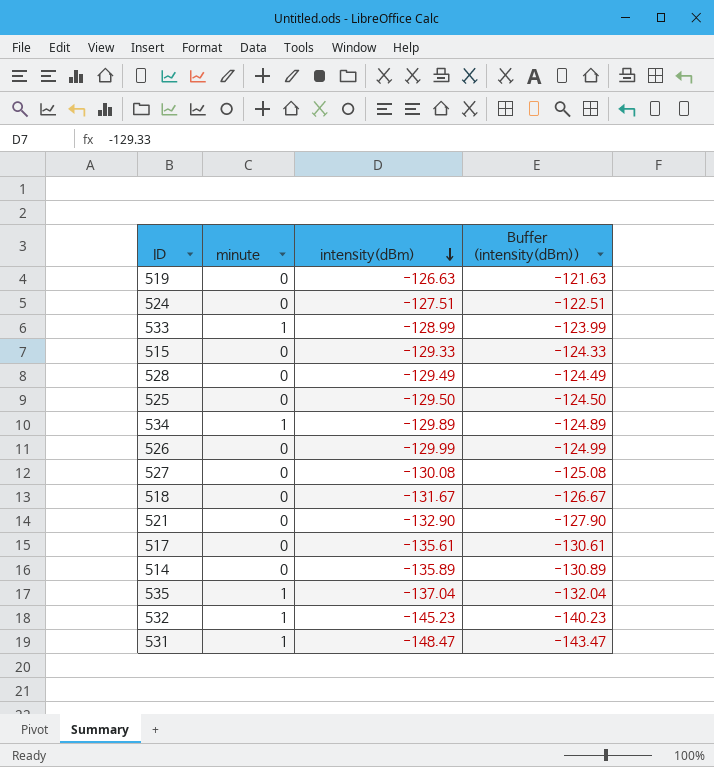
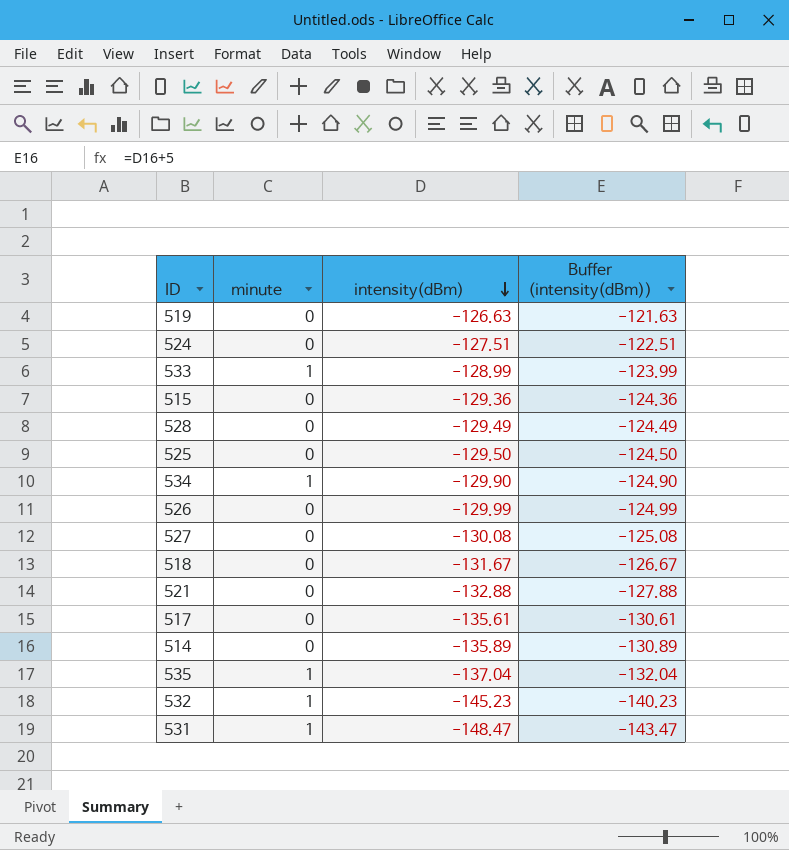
515 | intensity(dBm): -129.33 -> -129.36
515 | Buffer (intensity(dBm)): -124.33 -> -124.36
534 | intensity(dBm): -129.89 -> -129.90
534 | Buffer (intensity(dBm)): -124.89 -> -124.90
521 | intensity(dBm): -132.90 -> -132.88
521 | Buffer (intensity(dBm)): -127.90 -> -127.88

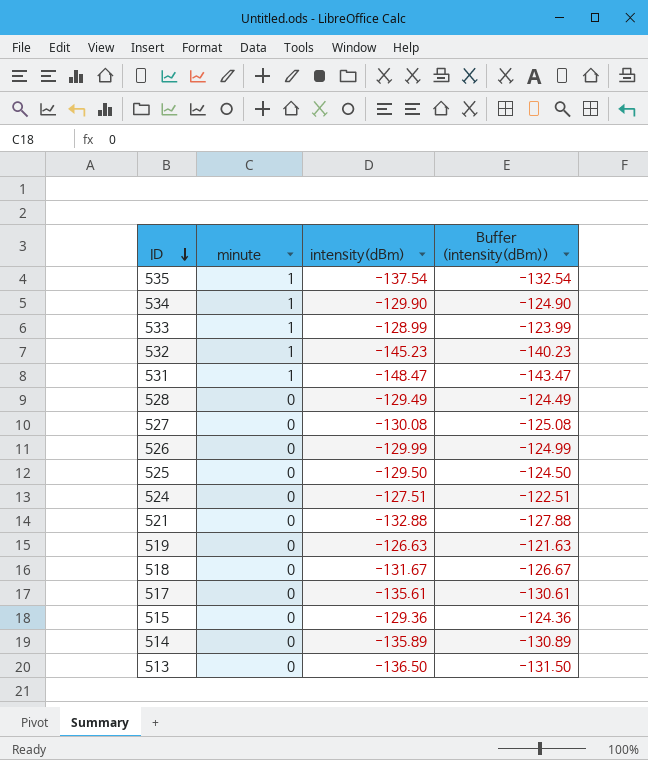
row order: intensity(dBm) descending -> ID descending
535 | intensity(dBm): -137.04 -> -137.54
535 | Buffer (intensity(dBm)): -132.04 -> -132.54
row 513: none -> 0 | -136.50 | -131.50

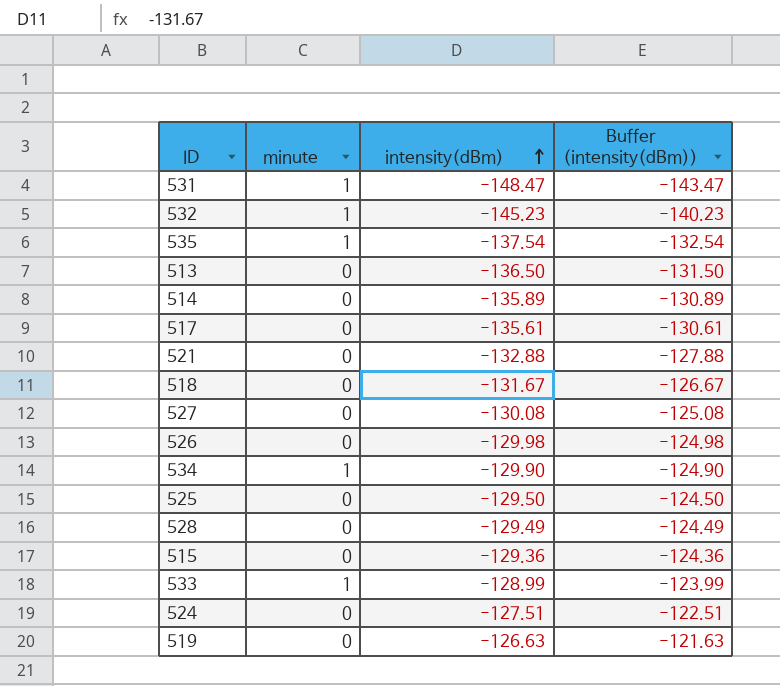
row order: ID descending -> intensity(dBm) ascending
526 | intensity(dBm): -129.99 -> -129.98
526 | Buffer (intensity(dBm)): -124.99 -> -124.98

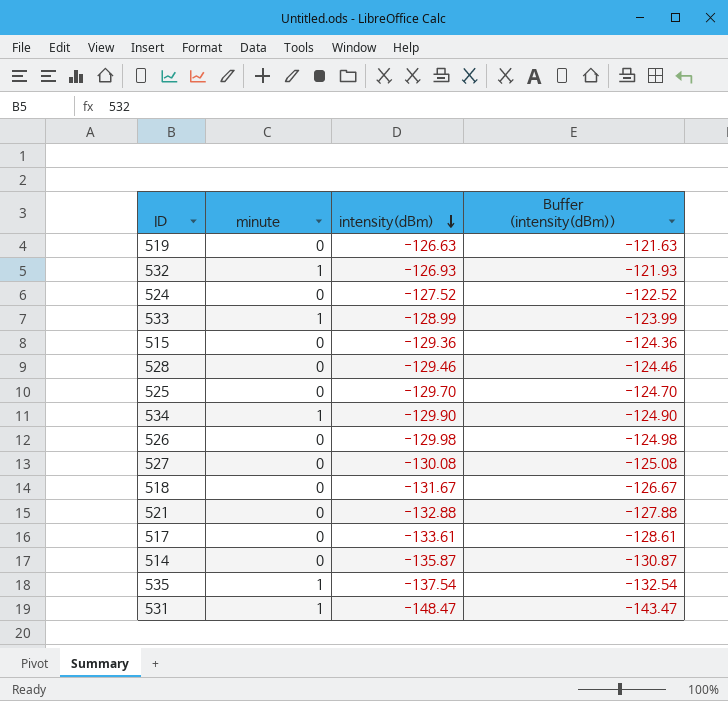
row order: intensity(dBm) ascending -> intensity(dBm) descending
row 513: 0 | -136.50 | -131.50 -> none
532 | intensity(dBm): -145.23 -> -126.93
532 | Buffer (intensity(dBm)): -140.23 -> -121.93
524 | intensity(dBm): -127.51 -> -127.52
524 | Buffer (intensity(dBm)): -122.51 -> -122.52
528 | intensity(dBm): -129.49 -> -129.46
528 | Buffer (intensity(dBm)): -124.49 -> -124.46
525 | intensity(dBm): -129.50 -> -129.70
525 | Buffer (intensity(dBm)): -124.50 -> -124.70
517 | intensity(dBm): -135.61 -> -133.61
517 | Buffer (intensity(dBm)): -130.61 -> -128.61
514 | intensity(dBm): -135.89 -> -135.87
514 | Buffer (intensity(dBm)): -130.89 -> -130.87

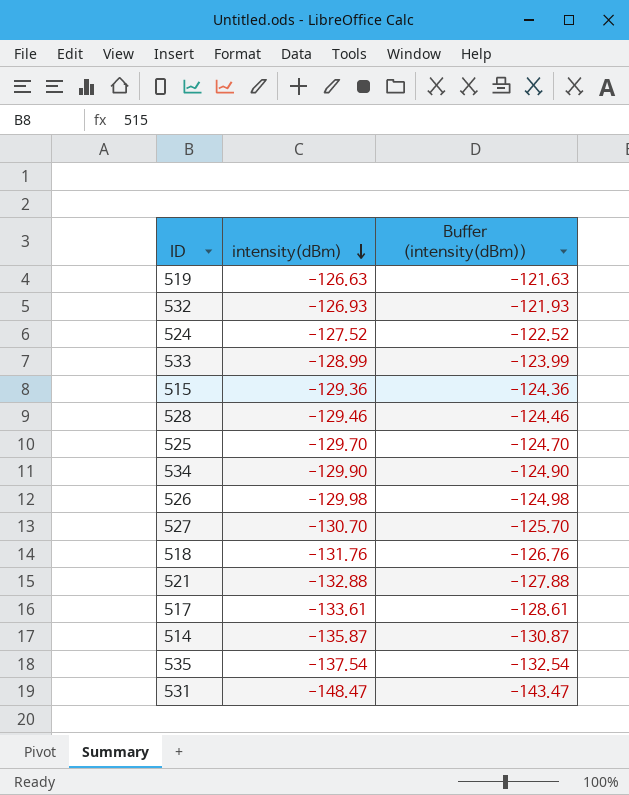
column minute | position: 2 -> none
527 | intensity(dBm): -130.08 -> -130.70
527 | Buffer (intensity(dBm)): -125.08 -> -125.70
518 | intensity(dBm): -131.67 -> -131.76
518 | Buffer (intensity(dBm)): -126.67 -> -126.76

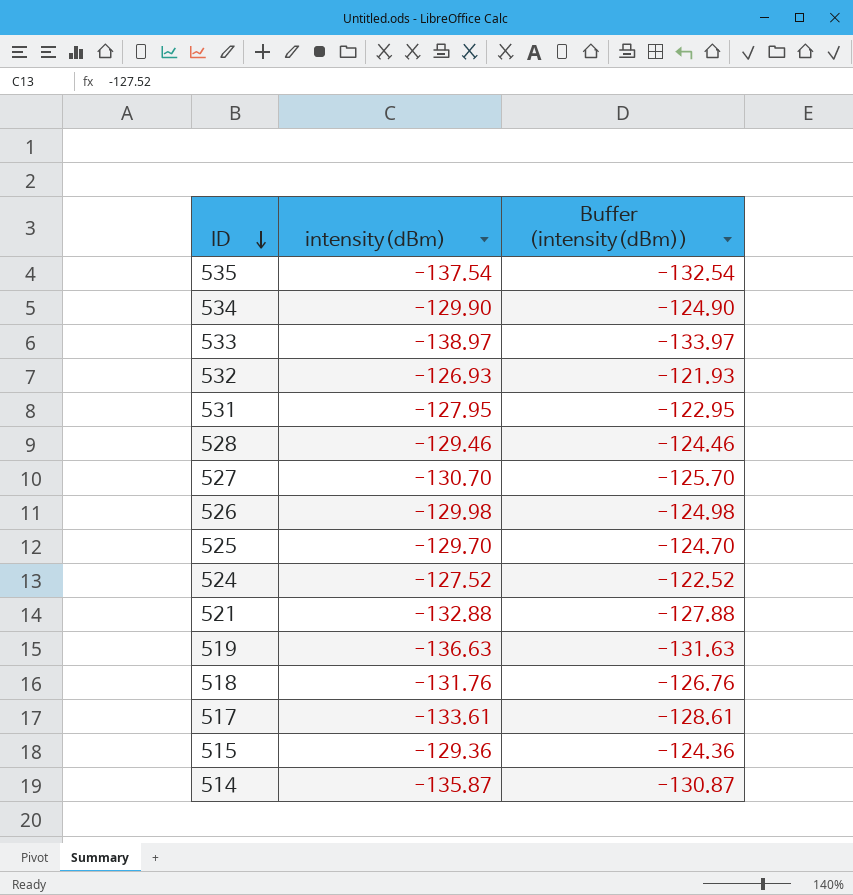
row order: intensity(dBm) descending -> ID descending
533 | intensity(dBm): -128.99 -> -138.97
533 | Buffer (intensity(dBm)): -123.99 -> -133.97
531 | intensity(dBm): -148.47 -> -127.95
531 | Buffer (intensity(dBm)): -143.47 -> -122.95
519 | intensity(dBm): -126.63 -> -136.63
519 | Buffer (intensity(dBm)): -121.63 -> -131.63

